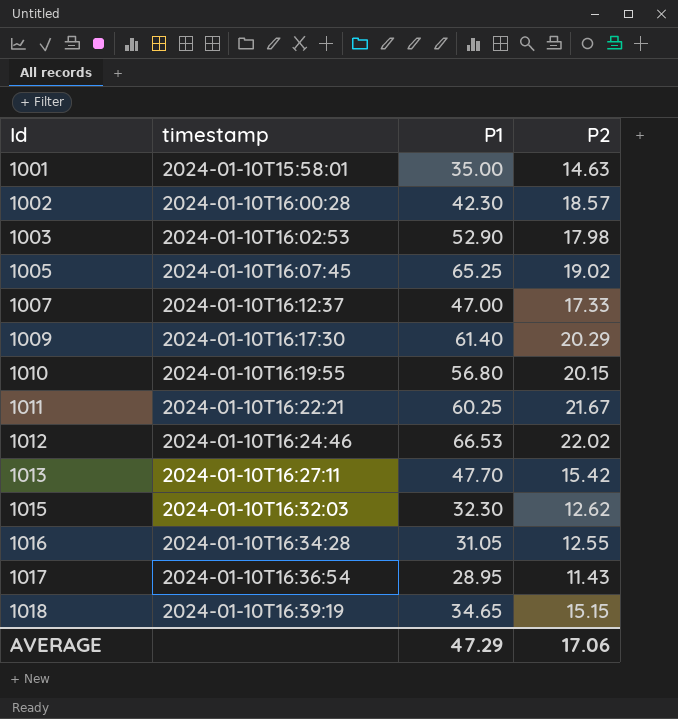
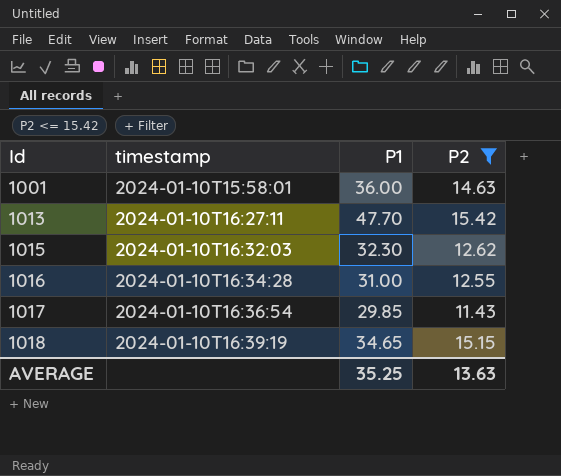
filter: none -> P2 <= 15.42
1001 | P1: 35.00 -> 36.00
1016 | P1: 31.05 -> 31.00
1017 | P1: 28.95 -> 29.85
AVERAGE | P1: 47.29 -> 35.25
AVERAGE | P2: 17.06 -> 13.63

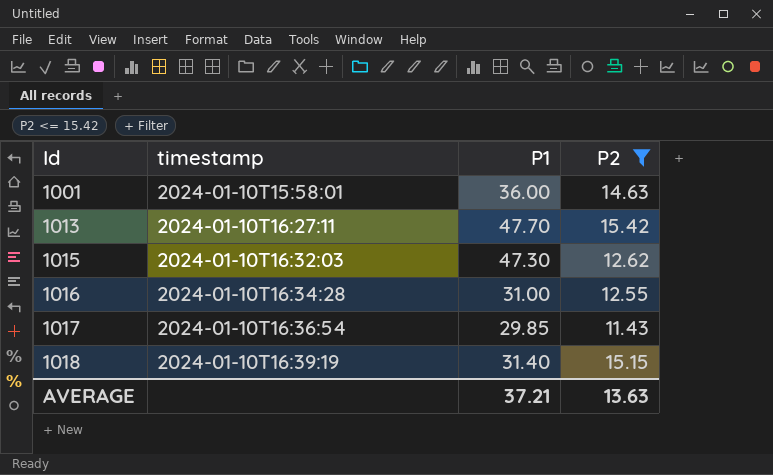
1015 | P1: 32.30 -> 47.30
1018 | P1: 34.65 -> 31.40
AVERAGE | P1: 35.25 -> 37.21

